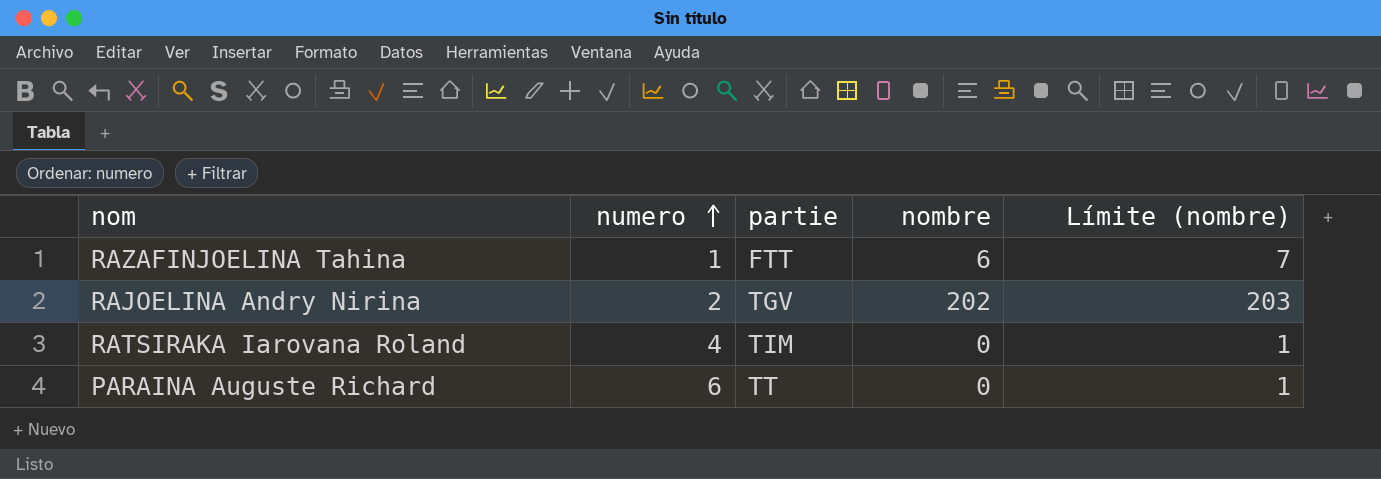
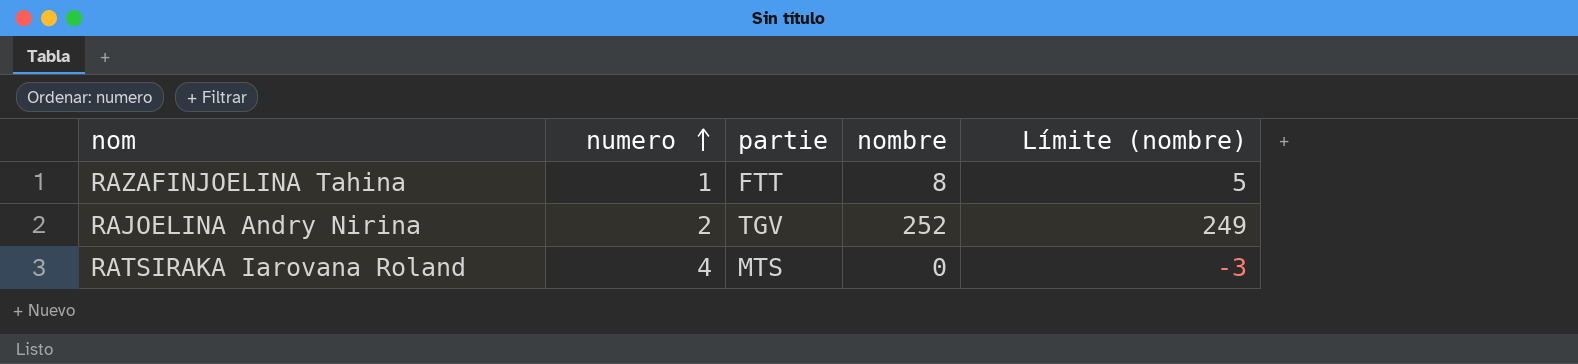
column Límite (nombre) | formula: [nombre] + 1 -> [nombre] - 3
row PARAINA Auguste Richard: 6 | TT | 0 | 1 -> none
RAZAFINJOELINA Tahina | nombre: 6 -> 8
RAJOELINA Andry Nirina | nombre: 202 -> 252
RATSIRAKA Iarovana Roland | partie: TIM -> MTS

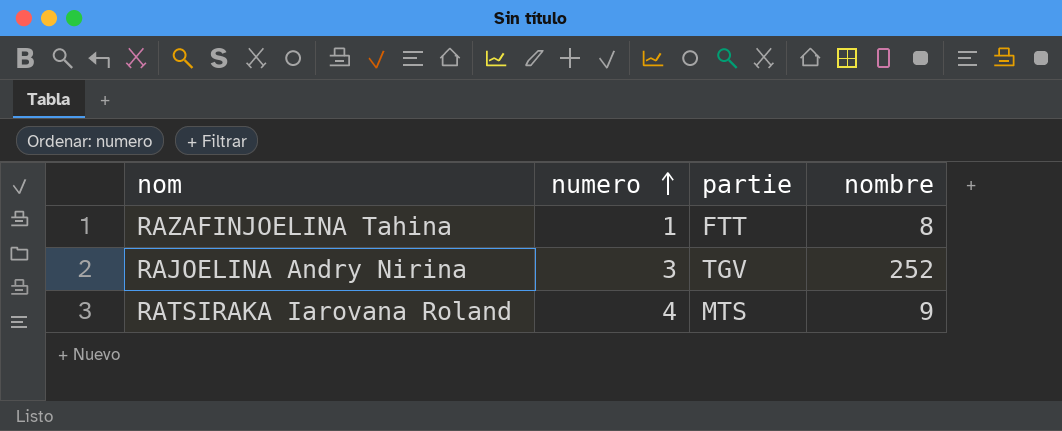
column Límite (nombre) | formula: [nombre] - 3 -> none
RAJOELINA Andry Nirina | numero: 2 -> 3
RATSIRAKA Iarovana Roland | nombre: 0 -> 9

